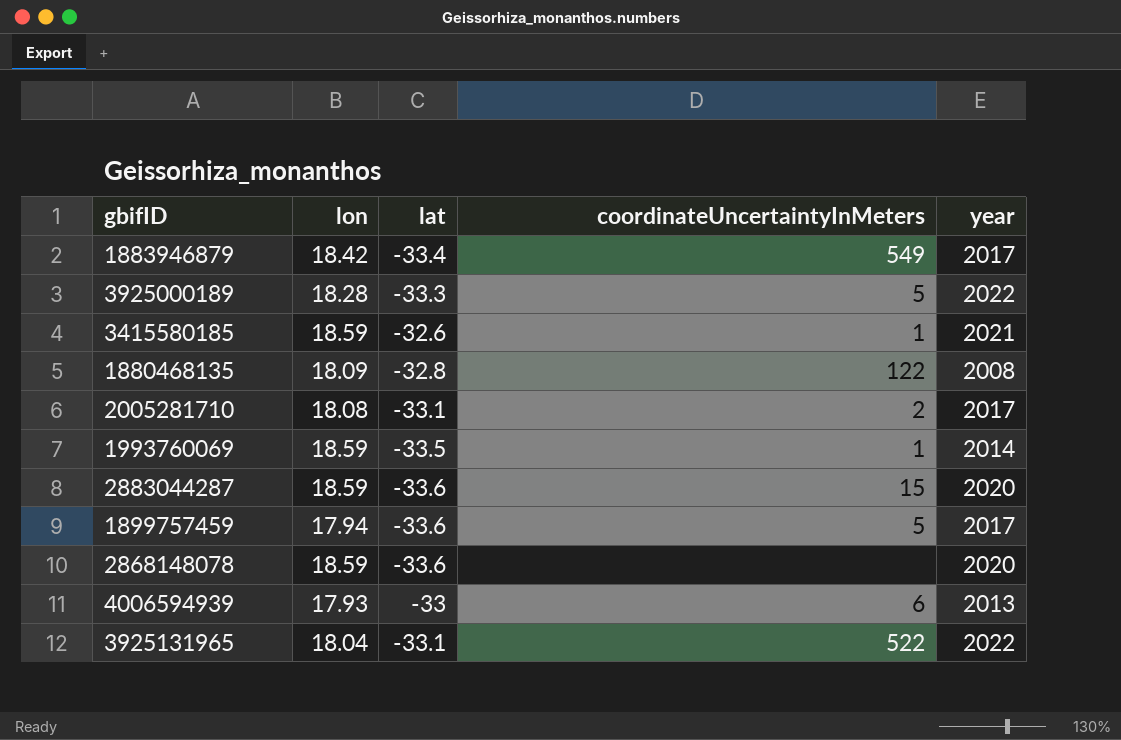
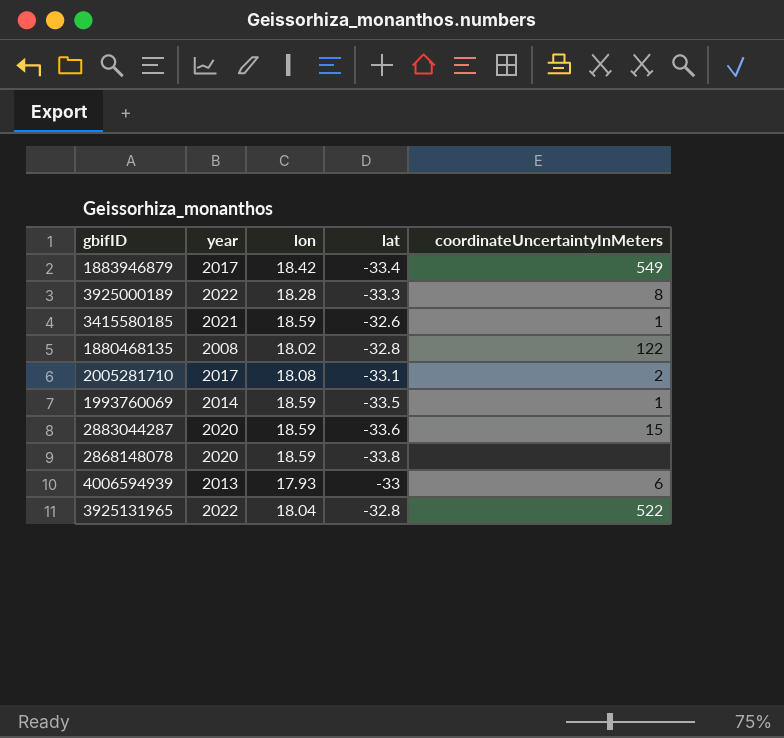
column year | position: 5 -> 2
row 1899757459: 17.94 | -33.6 | 5 | 2017 -> none
3925000189 | coordinateUncertaintyInMeters: 5 -> 8
1880468135 | lon: 18.09 -> 18.02
2868148078 | lat: -33.6 -> -33.8
3925131965 | lat: -33.1 -> -32.8

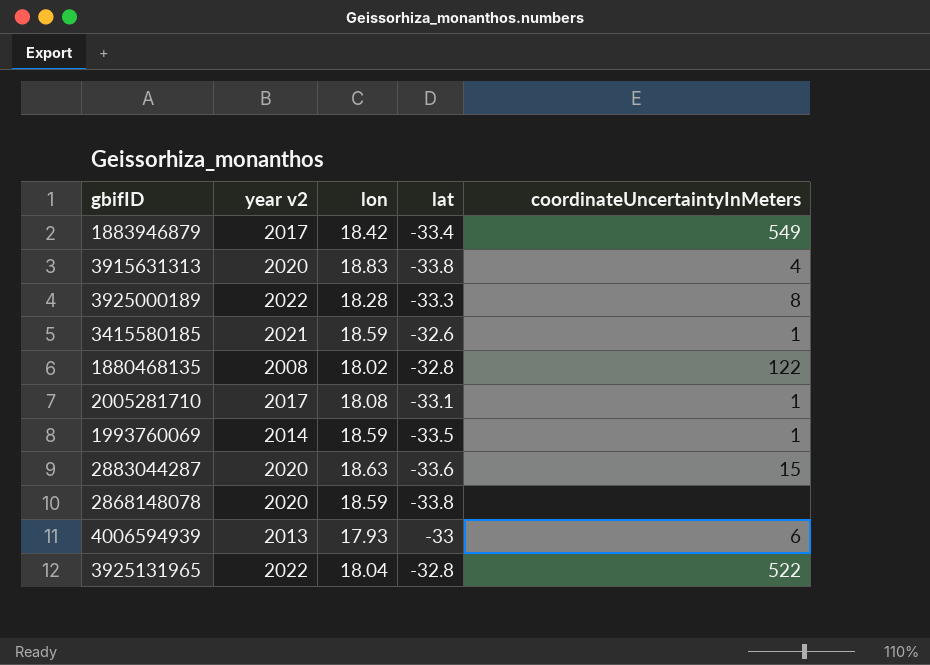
column name: year -> year v2
row 3915631313: none -> 2020 | 18.83 | -33.8 | 4
2005281710 | coordinateUncertaintyInMeters: 2 -> 1
2883044287 | lon: 18.59 -> 18.63

